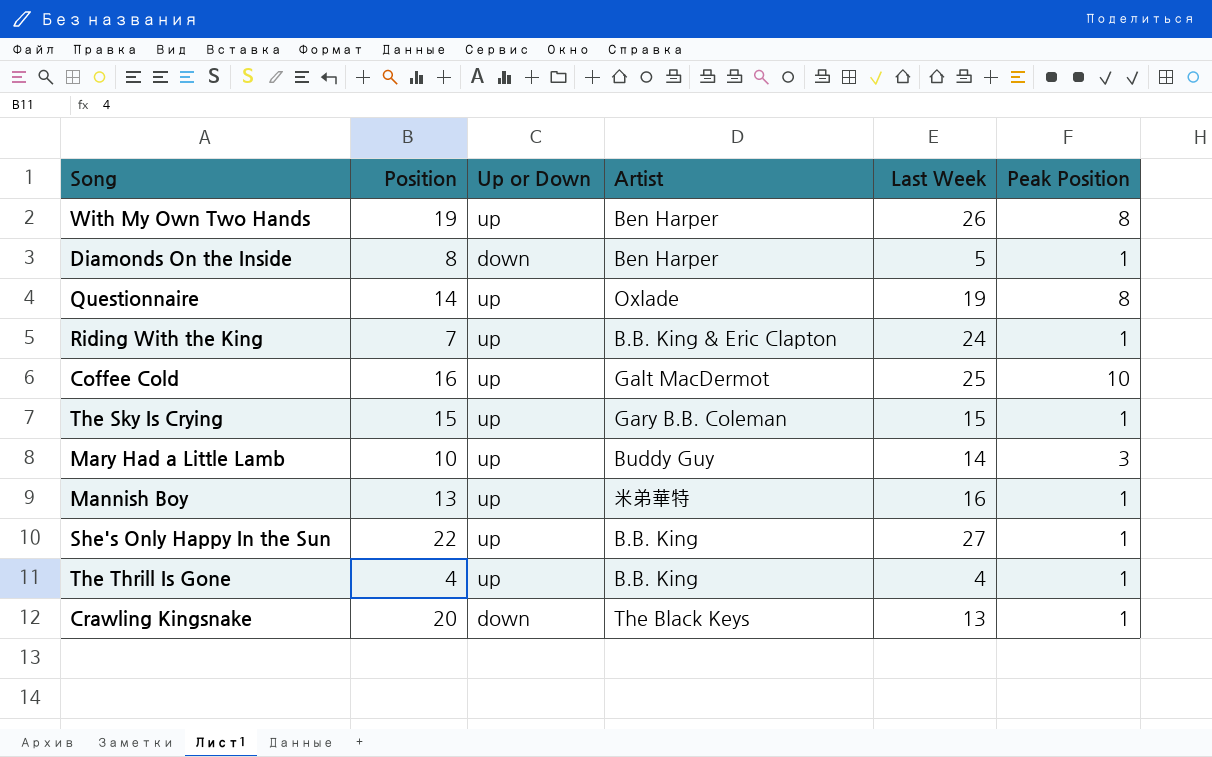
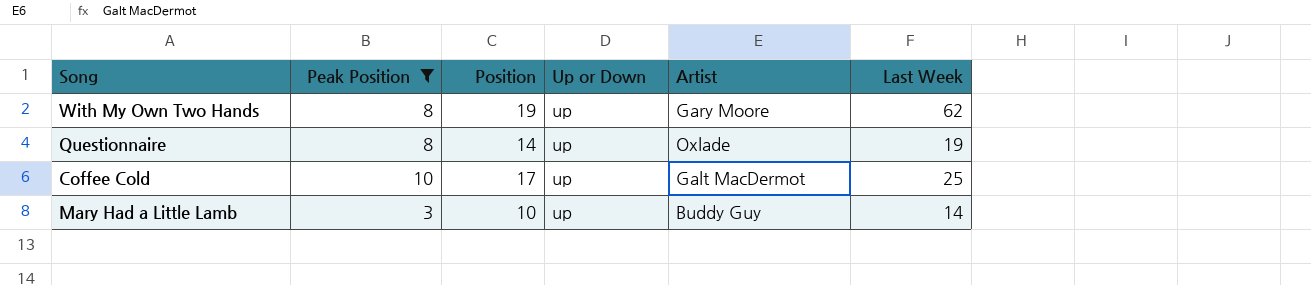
filter: none -> Peak Position != 1
column Peak Position | position: 6 -> 2
With My Own Two Hands | Artist: Ben Harper -> Gary Moore
With My Own Two Hands | Last Week: 26 -> 62
Coffee Cold | Position: 16 -> 17

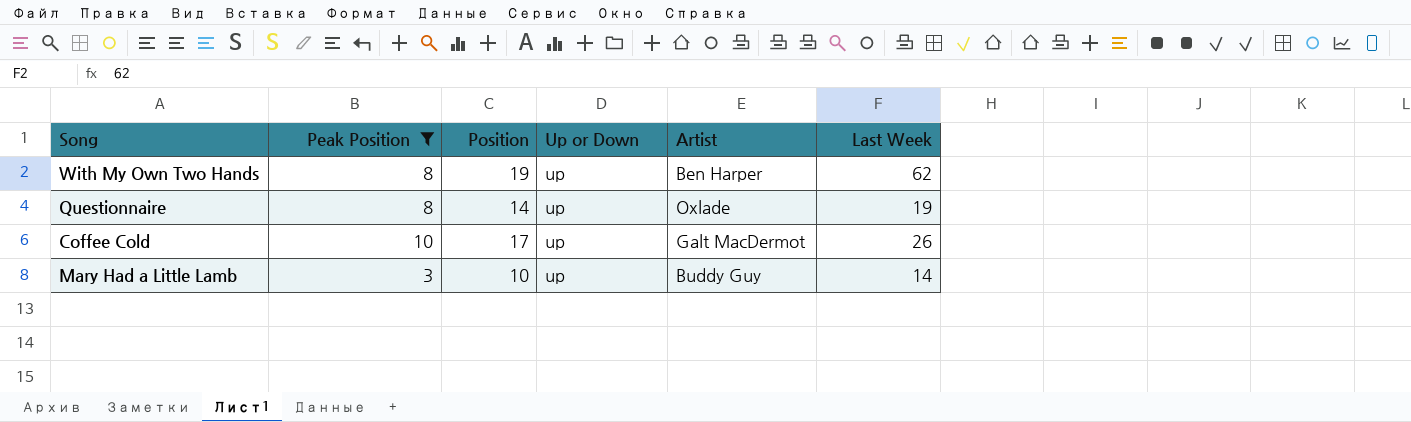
With My Own Two Hands | Artist: Gary Moore -> Ben Harper
Coffee Cold | Last Week: 25 -> 26

